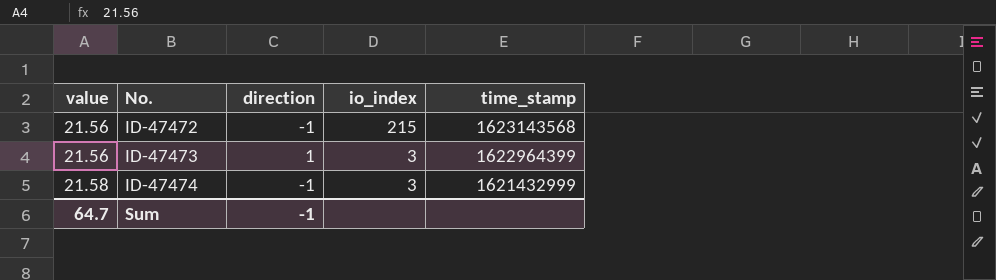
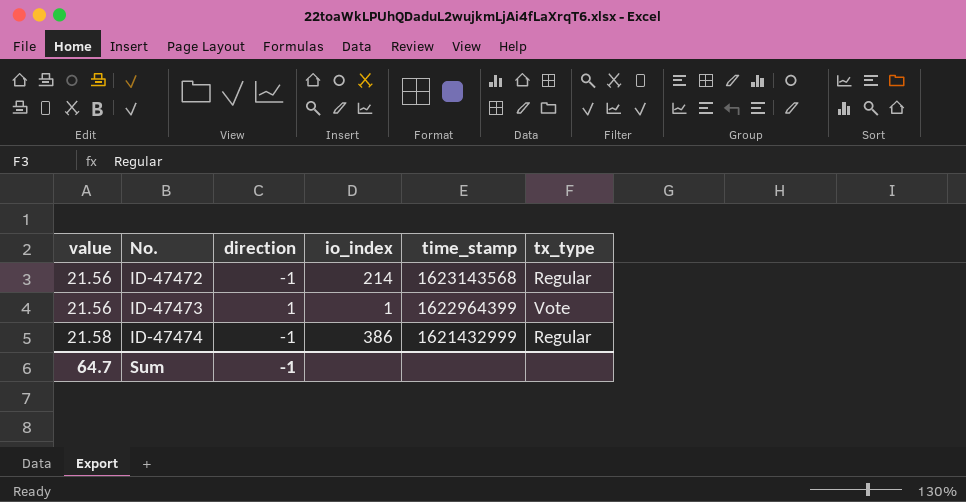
column tx_type | position: none -> 6
ID-47472 | io_index: 215 -> 214
ID-47473 | io_index: 3 -> 1
ID-47474 | io_index: 3 -> 386

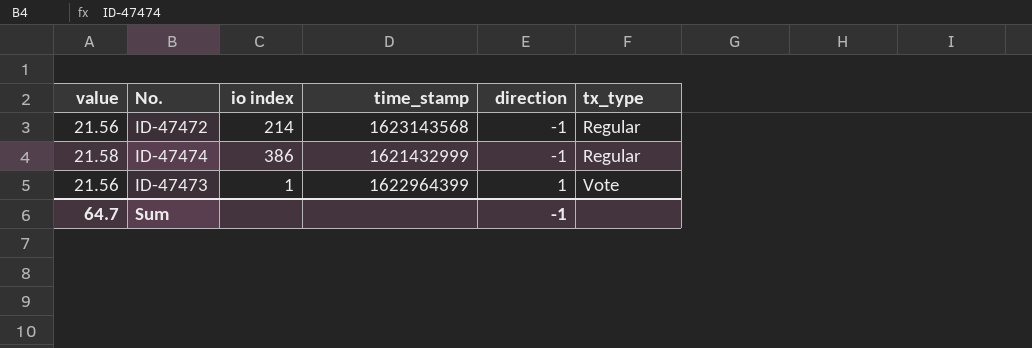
row order: value ascending -> direction ascending
column name: io_index -> io index
column direction | position: 3 -> 5

